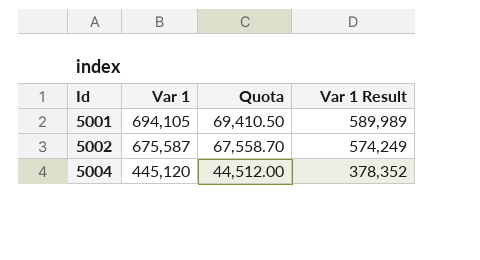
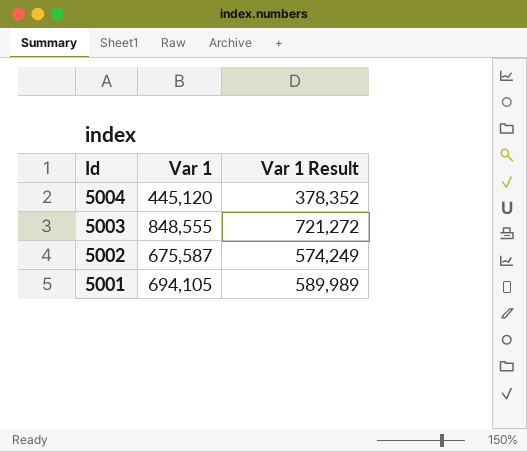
row order: Id ascending -> Id descending
column Quota | formula: [Var 1] * 0.1 -> none
row 5003: none -> 848,555 | 721,272

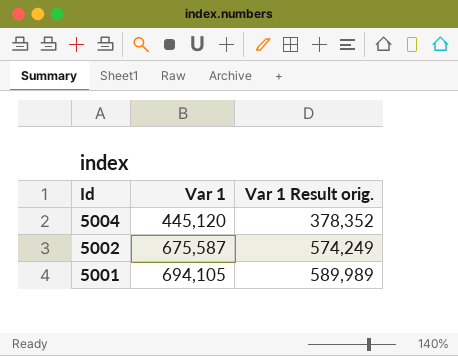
column name: Var 1 Result -> Var 1 Result orig.
row 5003: 848,555 | 721,272 -> none

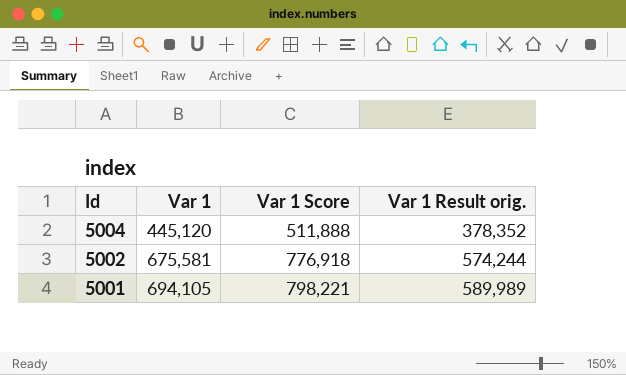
column Var 1 Score | formula: none -> [Var 1] * 1.15
5002 | Var 1: 675,587 -> 675,581
5002 | Var 1 Result orig.: 574,249 -> 574,244

